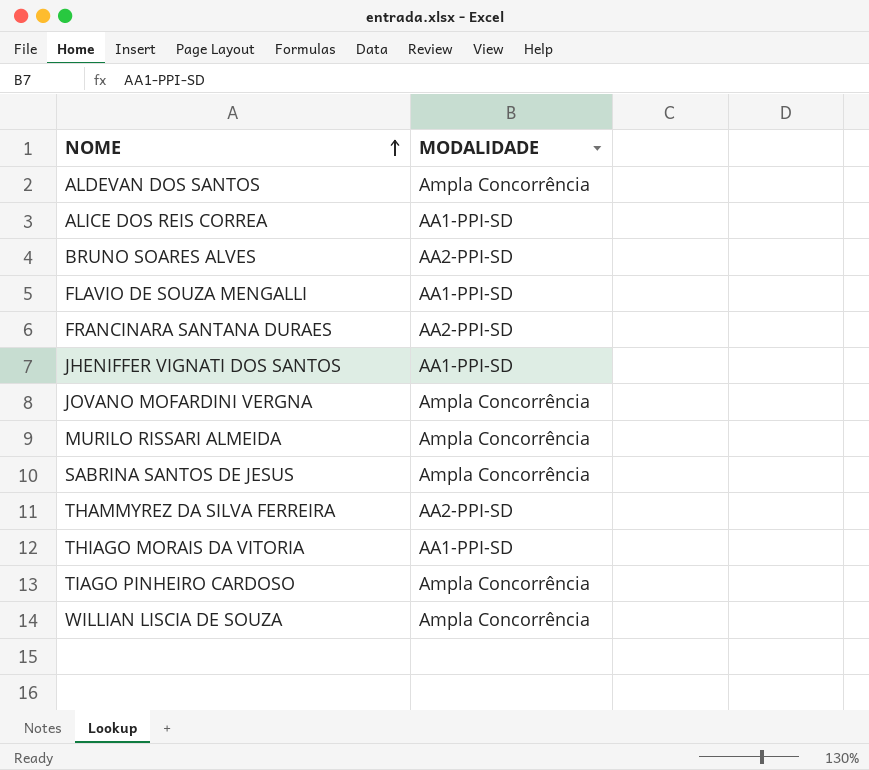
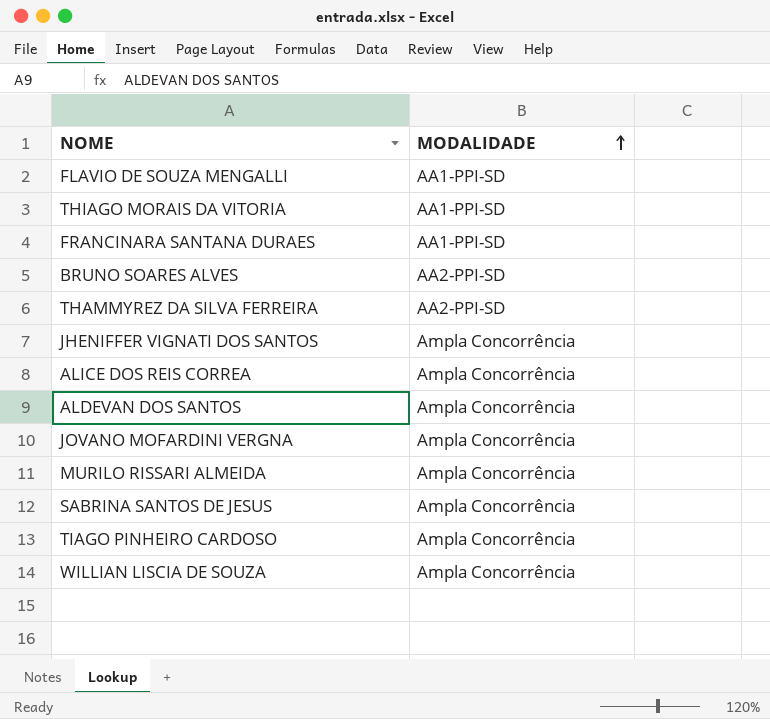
row order: NOME ascending -> MODALIDADE ascending
FRANCINARA SANTANA DURAES | MODALIDADE: AA2-PPI-SD -> AA1-PPI-SD
JHENIFFER VIGNATI DOS SANTOS | MODALIDADE: AA1-PPI-SD -> Ampla Concorrência
ALICE DOS REIS CORREA | MODALIDADE: AA1-PPI-SD -> Ampla Concorrência

